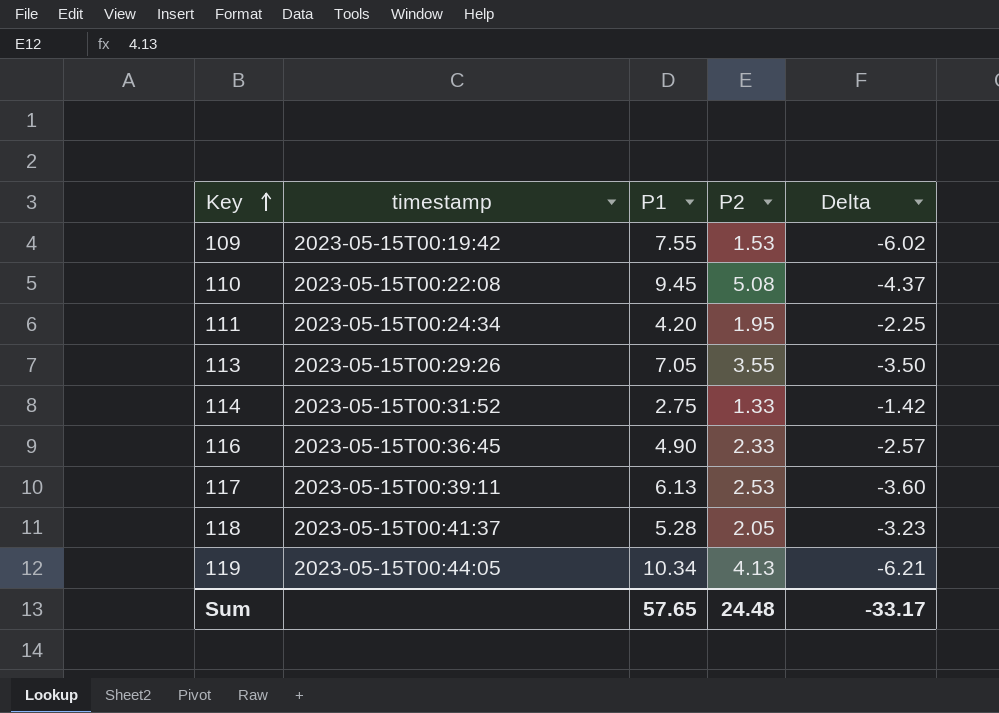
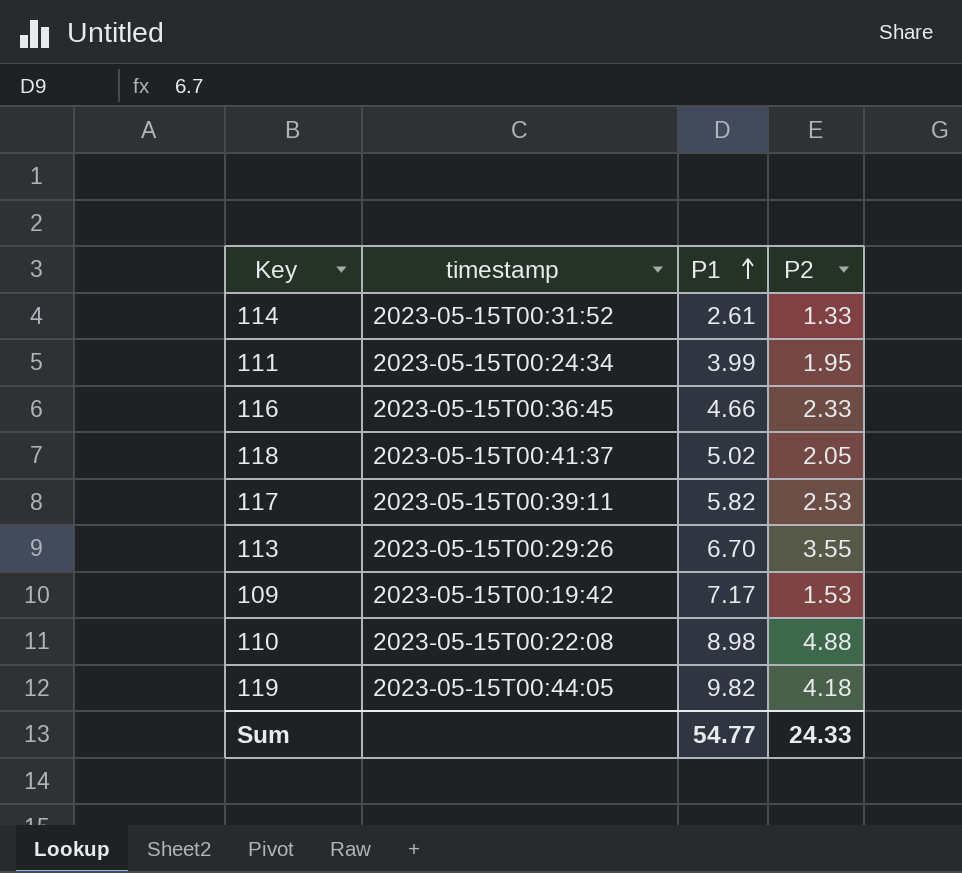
row order: Key ascending -> P1 ascending
column Delta | formula: [P2] - [P1] -> none
114 | P1: 2.75 -> 2.61
111 | P1: 4.20 -> 3.99
116 | P1: 4.90 -> 4.66
118 | P1: 5.28 -> 5.02
117 | P1: 6.13 -> 5.82
113 | P1: 7.05 -> 6.70
109 | P1: 7.55 -> 7.17
110 | P1: 9.45 -> 8.98
110 | P2: 5.08 -> 4.88
119 | P1: 10.34 -> 9.82
119 | P2: 4.13 -> 4.18
Sum | P1: 57.65 -> 54.77
Sum | P2: 24.48 -> 24.33

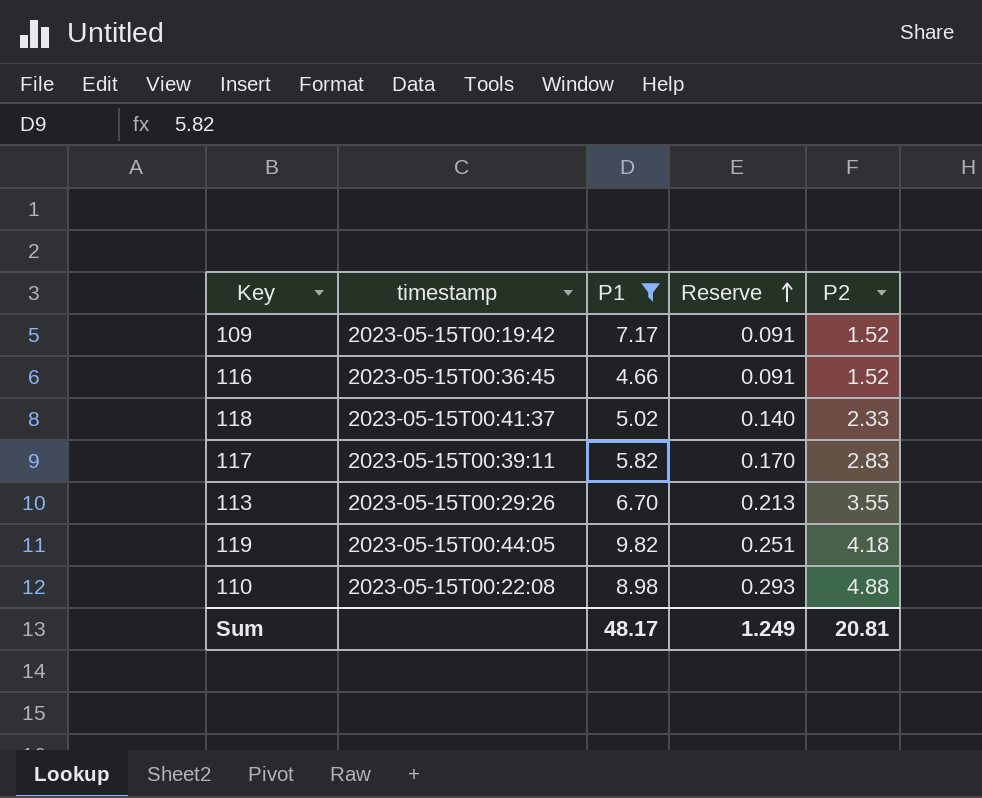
filter: none -> P1 >= 4.66
row order: P1 ascending -> Reserve ascending
column Reserve | formula: none -> [P2] * 0.06
109 | P2: 1.53 -> 1.52
116 | P2: 2.33 -> 1.52
118 | P2: 2.05 -> 2.33
117 | P2: 2.53 -> 2.83
Sum | P1: 54.77 -> 48.17
Sum | P2: 24.33 -> 20.81

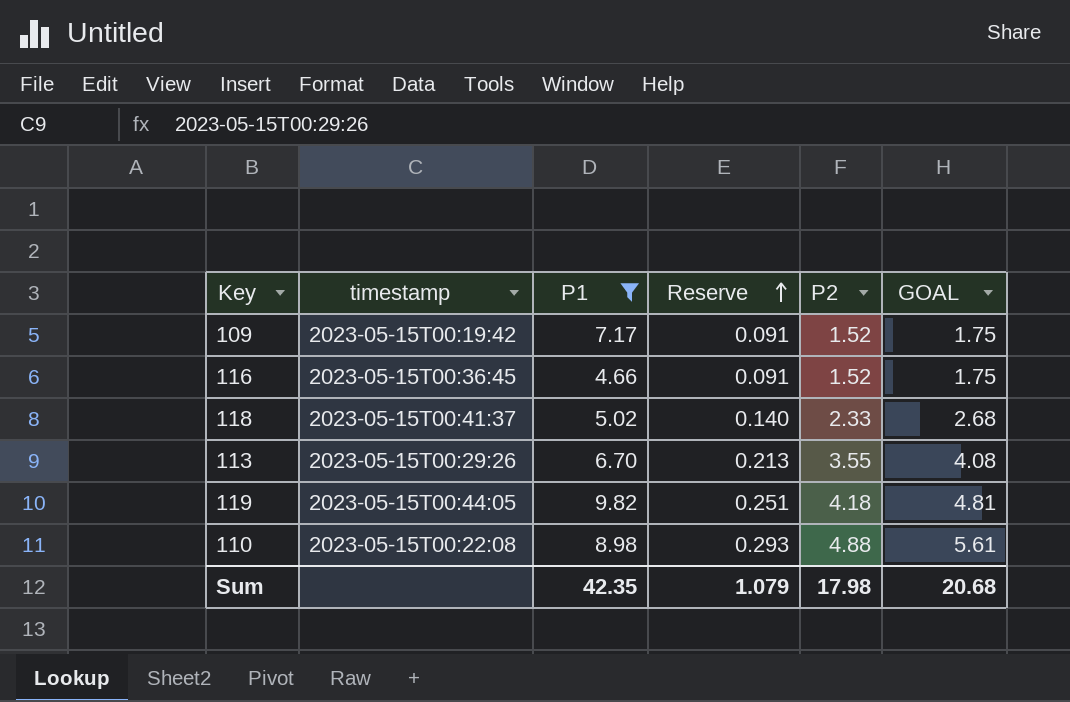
column GOAL | formula: none -> [P2] * 1.15
row 117: 2023-05-15T00:39:11 | 5.82 | 0.170 | 2.83 -> none
Sum | P1: 48.17 -> 42.35
Sum | Reserve: 1.249 -> 1.079
Sum | P2: 20.81 -> 17.98

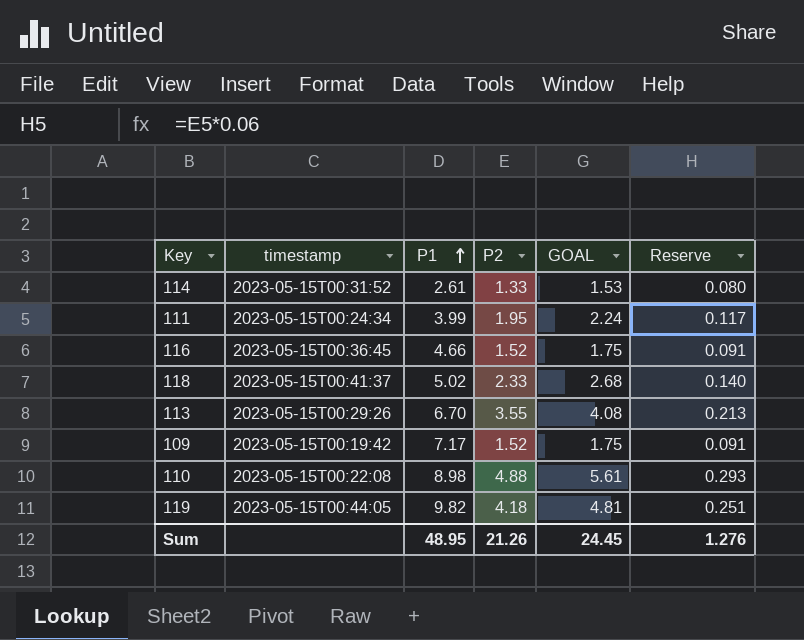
filter: P1 >= 4.66 -> none
row order: Reserve ascending -> P1 ascending
column Reserve | position: 4 -> 6
Sum | P1: 42.35 -> 48.95
Sum | P2: 17.98 -> 21.26
Sum | GOAL: 20.68 -> 24.45
Sum | Reserve: 1.079 -> 1.276

